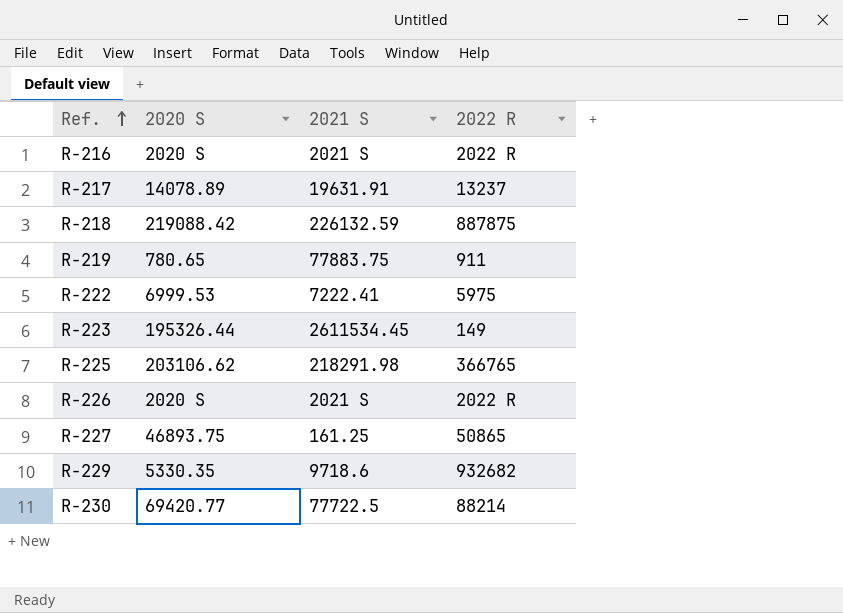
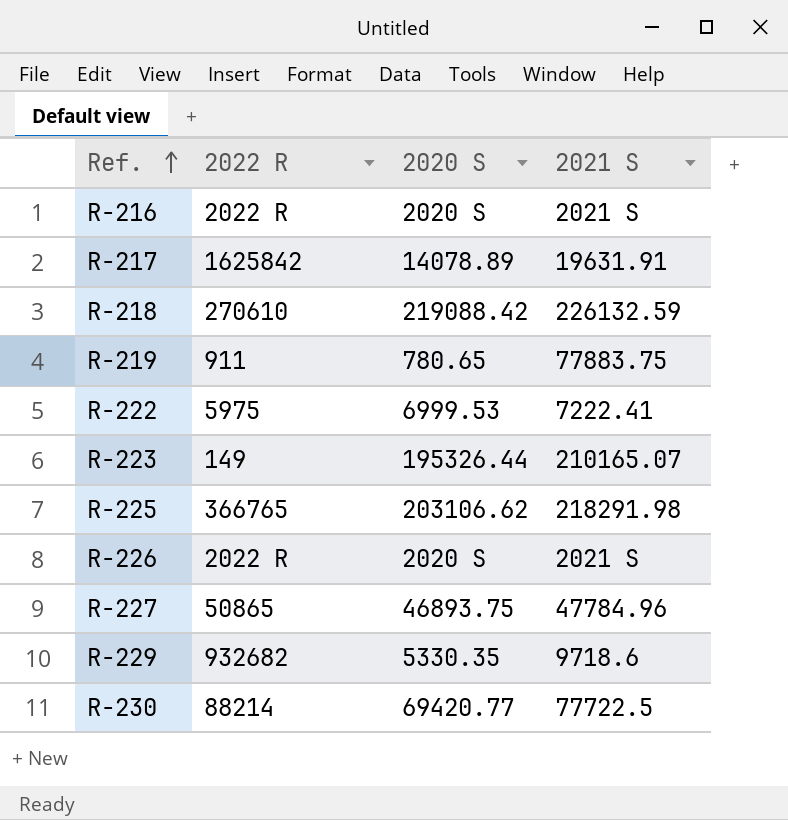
column 2022 R | position: 4 -> 2
R-217 | 2022 R: 13237 -> 1625842
R-218 | 2022 R: 887875 -> 270610
R-223 | 2021 S: 2611534.45 -> 210165.07
R-227 | 2021 S: 161.25 -> 47784.96

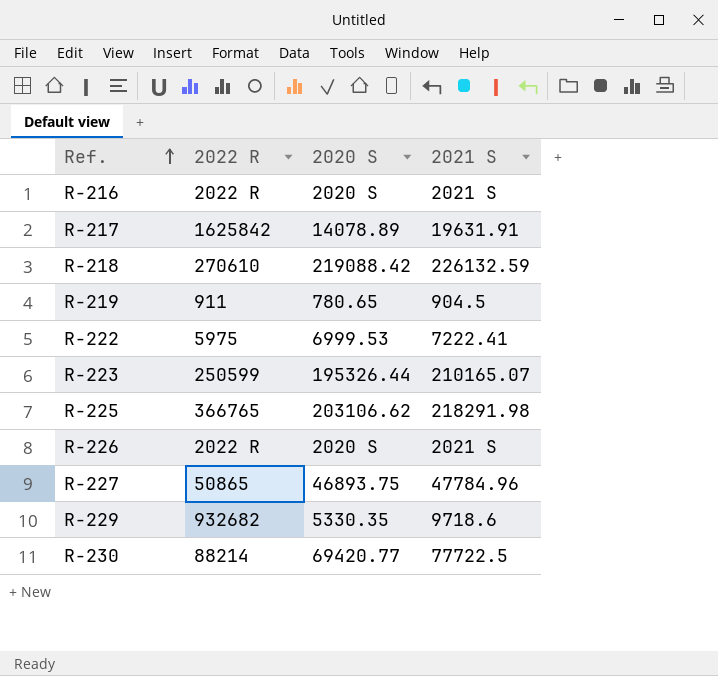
R-219 | 2021 S: 77883.75 -> 904.5
R-223 | 2022 R: 149 -> 250599

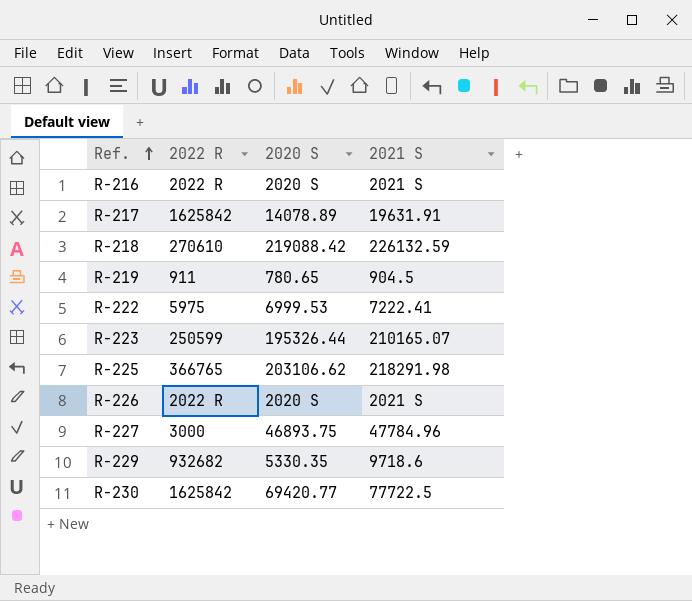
R-227 | 2022 R: 50865 -> 3000
R-230 | 2022 R: 88214 -> 1625842

